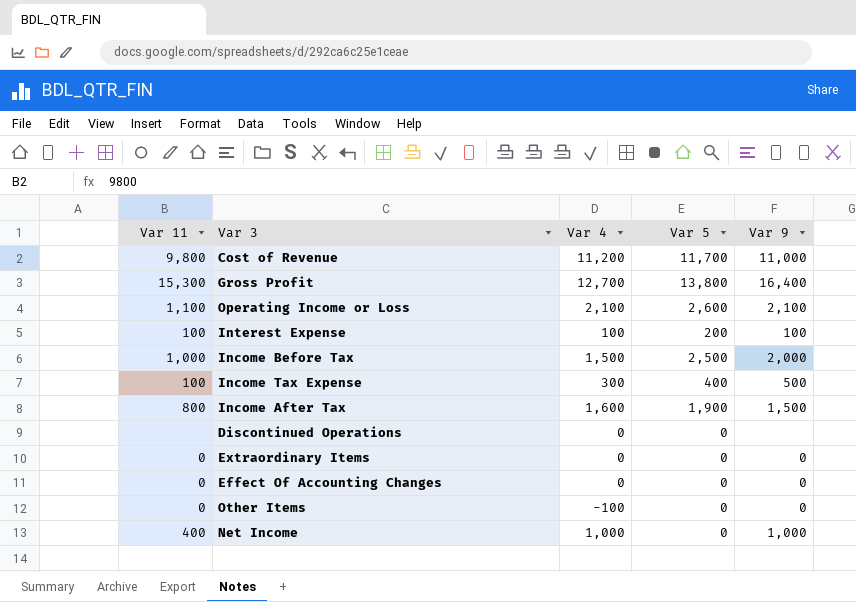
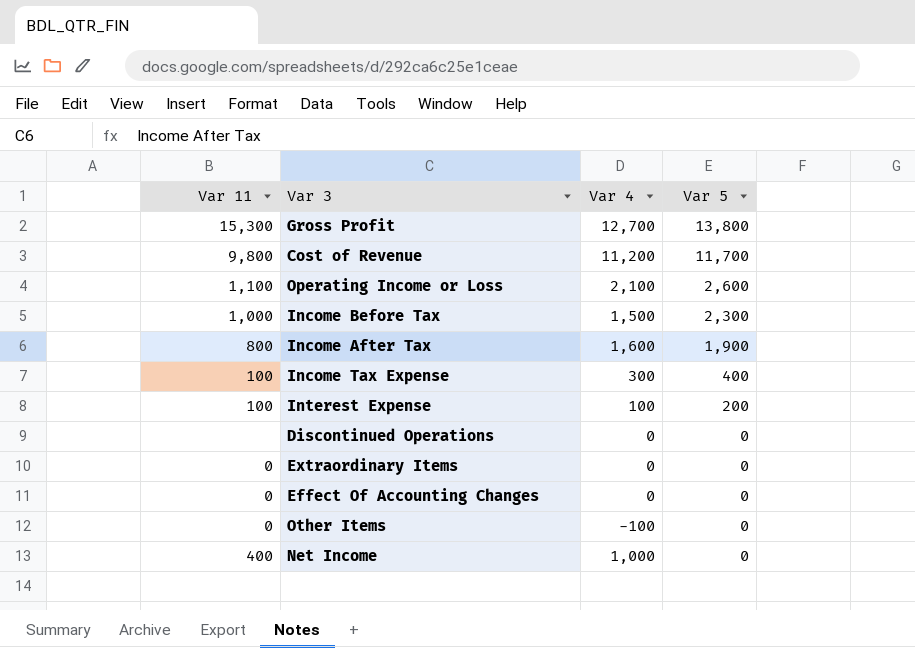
row order: none -> Var 5 descending
column Var 9 | position: 5 -> none
Income Before Tax | Var 5: 2,500 -> 2,300

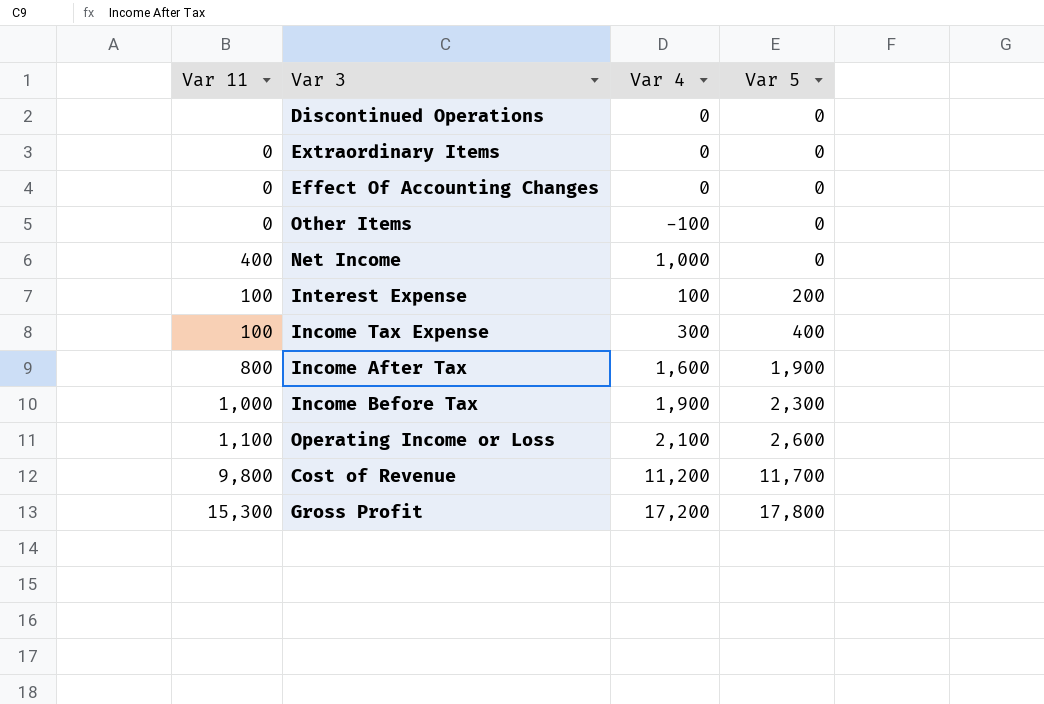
row order: Var 5 descending -> Var 5 ascending
Income Before Tax | Var 4: 1,500 -> 1,900
Gross Profit | Var 4: 12,700 -> 17,200
Gross Profit | Var 5: 13,800 -> 17,800

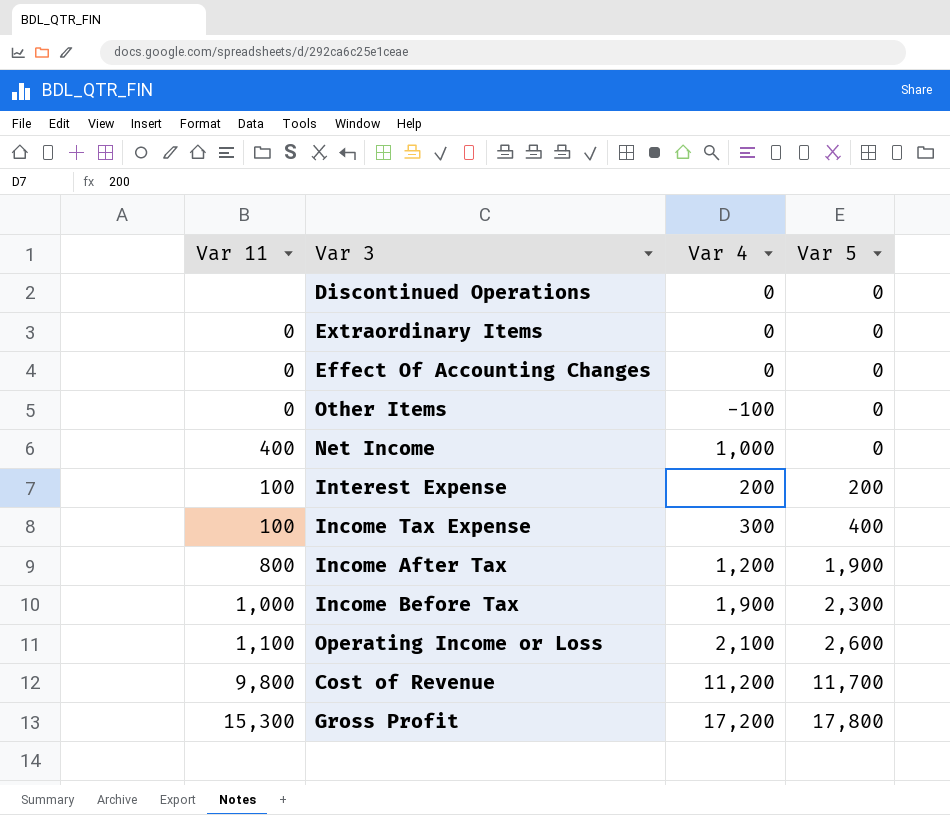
Interest Expense | Var 4: 100 -> 200
Income After Tax | Var 4: 1,600 -> 1,200

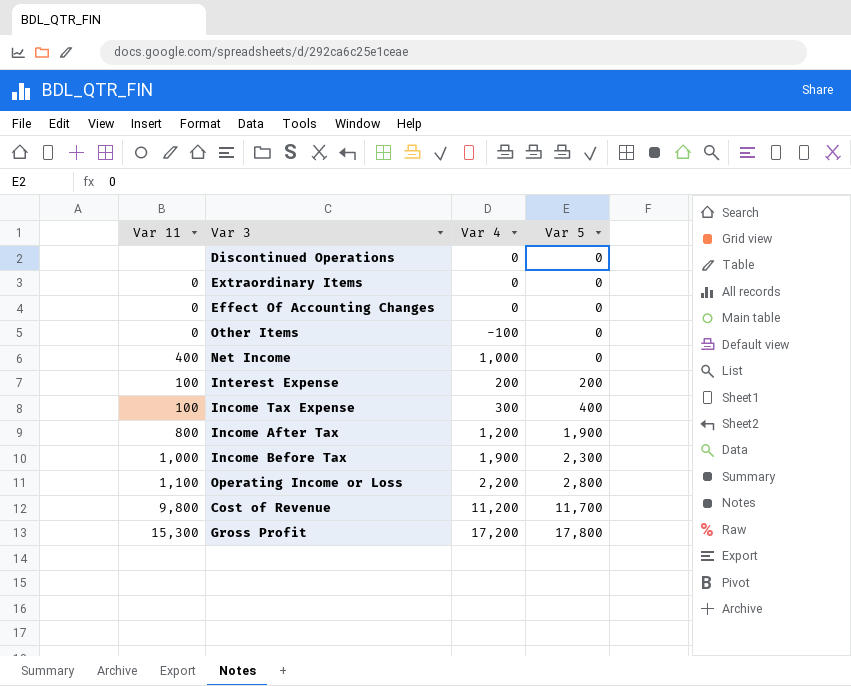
Operating Income or Loss | Var 4: 2,100 -> 2,200
Operating Income or Loss | Var 5: 2,600 -> 2,800

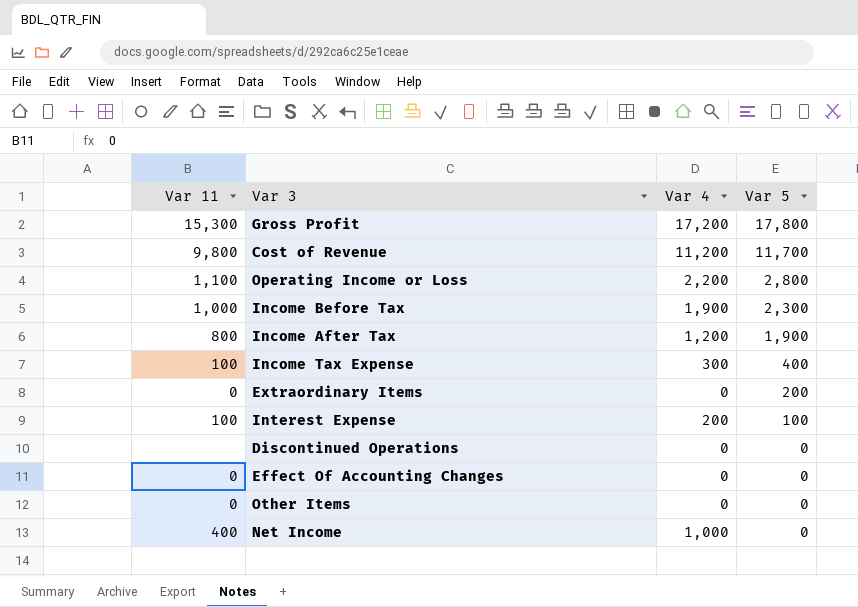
row order: Var 5 ascending -> Var 5 descending
Extraordinary Items | Var 5: 0 -> 200
Interest Expense | Var 5: 200 -> 100
Other Items | Var 4: -100 -> 0

